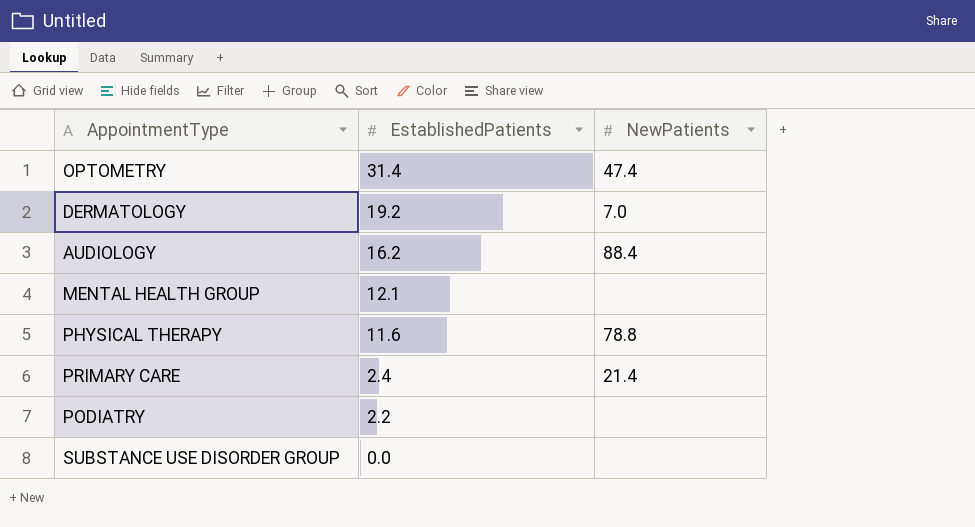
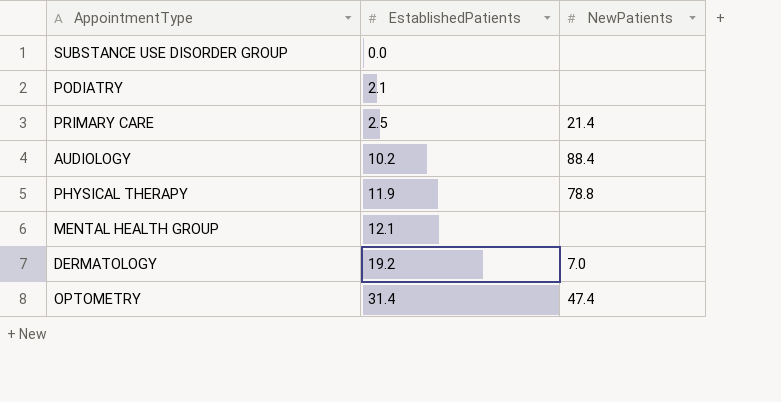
row order: EstablishedPatients descending -> EstablishedPatients ascending
PODIATRY | EstablishedPatients: 2.2 -> 2.1
PRIMARY CARE | EstablishedPatients: 2.4 -> 2.5
AUDIOLOGY | EstablishedPatients: 16.2 -> 10.2
PHYSICAL THERAPY | EstablishedPatients: 11.6 -> 11.9

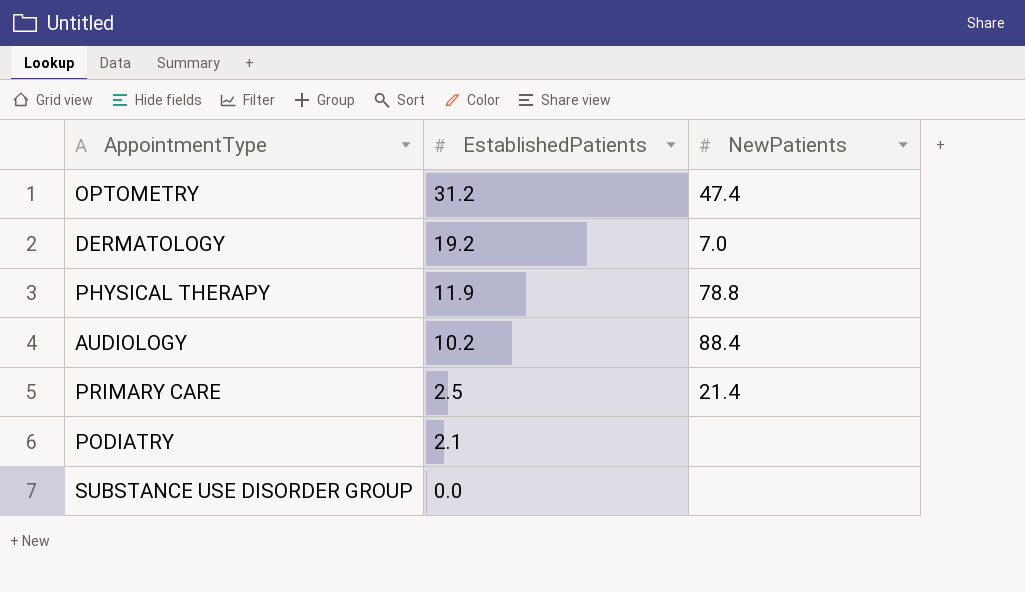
row order: EstablishedPatients ascending -> EstablishedPatients descending
row MENTAL HEALTH GROUP: 12.1 | none -> none
OPTOMETRY | EstablishedPatients: 31.4 -> 31.2

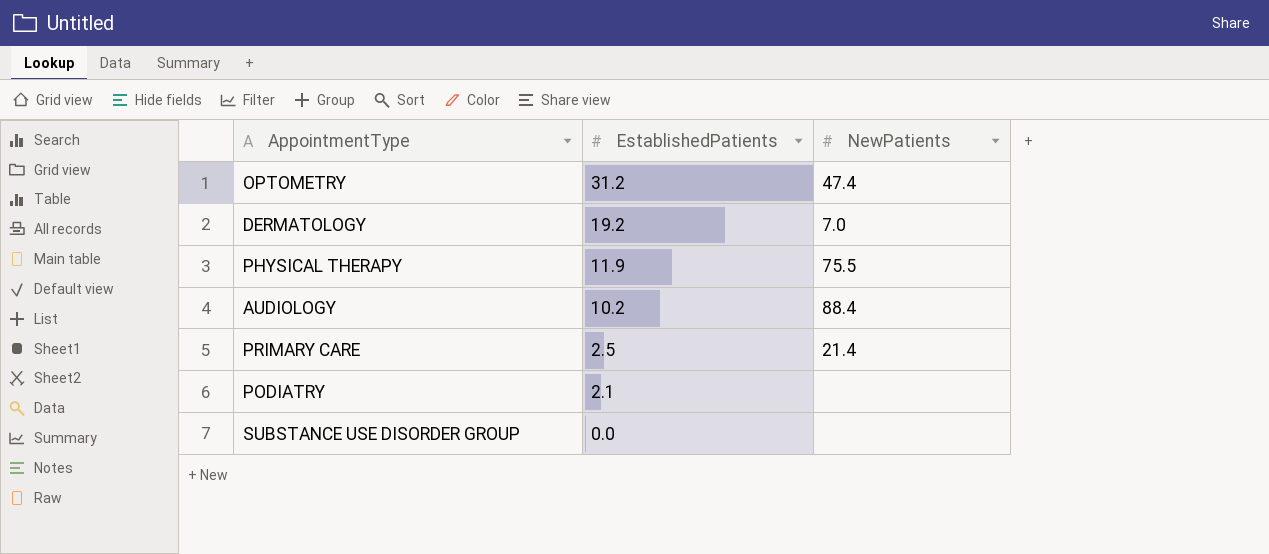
PHYSICAL THERAPY | NewPatients: 78.8 -> 75.5

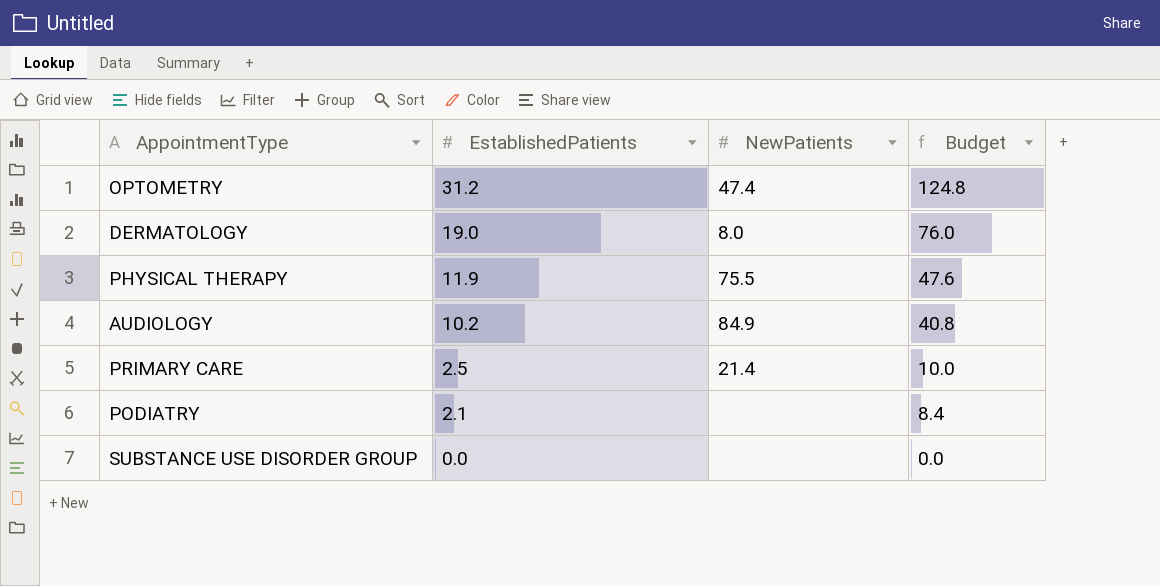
column Budget | formula: none -> [EstablishedPatients] * 4
DERMATOLOGY | EstablishedPatients: 19.2 -> 19.0
DERMATOLOGY | NewPatients: 7.0 -> 8.0
AUDIOLOGY | NewPatients: 88.4 -> 84.9

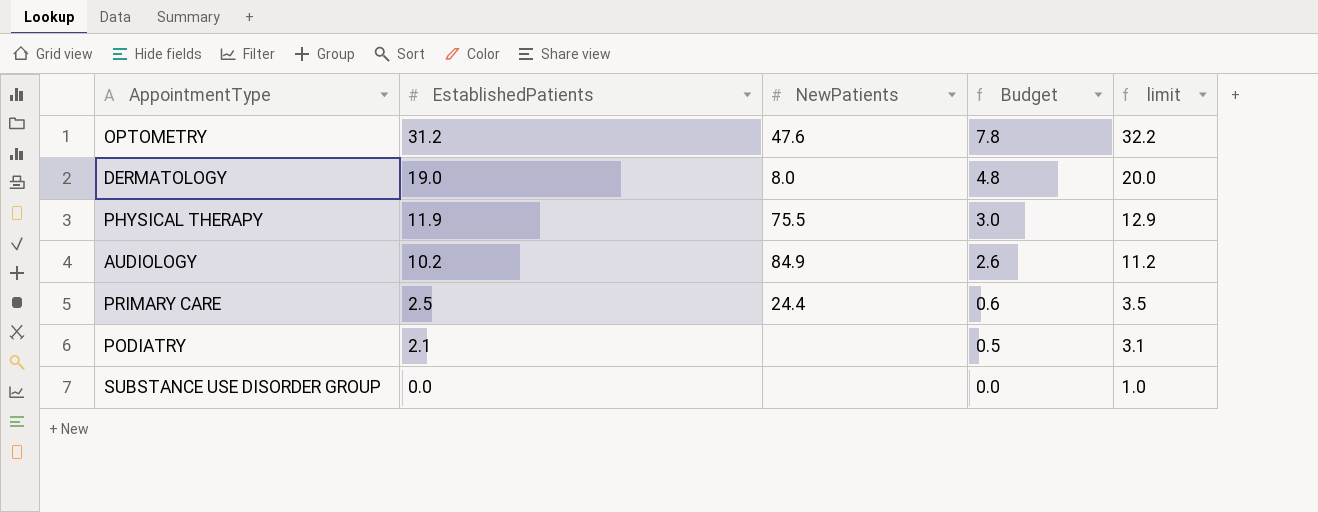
column Budget | formula: [EstablishedPatients] * 4 -> [EstablishedPatients] * 0.25
column limit | formula: none -> [EstablishedPatients] + 1
OPTOMETRY | NewPatients: 47.4 -> 47.6
PRIMARY CARE | NewPatients: 21.4 -> 24.4

